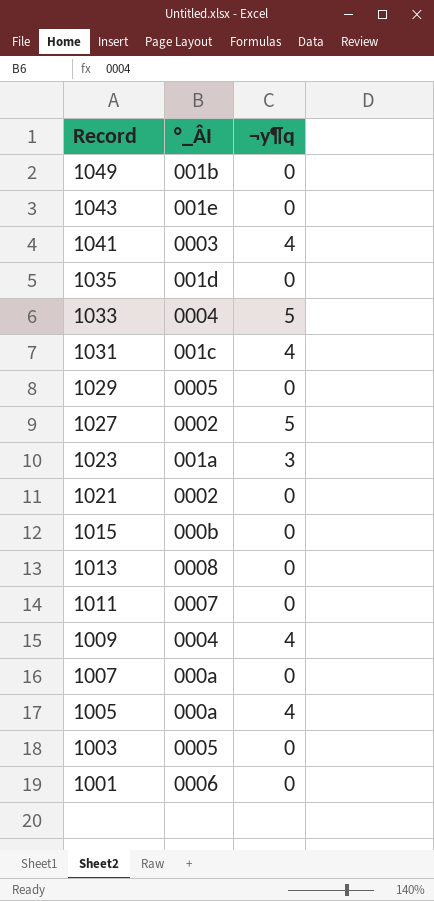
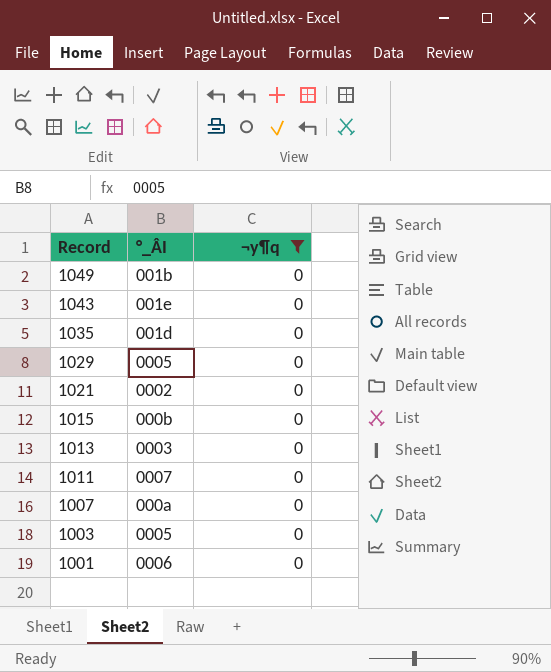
filter: none -> ¬y¶q = 0
1013 | °_ÂI: 0008 -> 0003

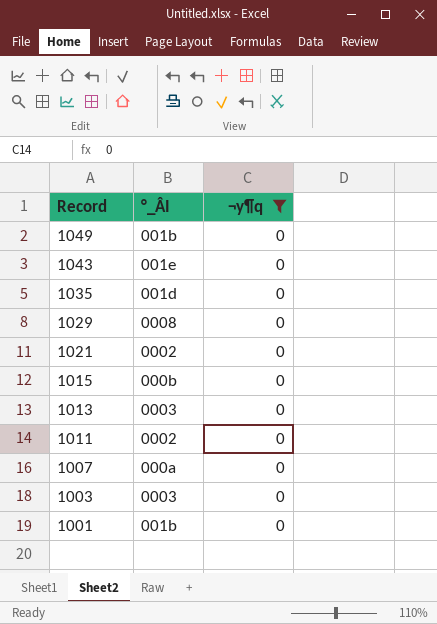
1029 | °_ÂI: 0005 -> 0008
1011 | °_ÂI: 0007 -> 0002
1003 | °_ÂI: 0005 -> 0003
1001 | °_ÂI: 0006 -> 001b

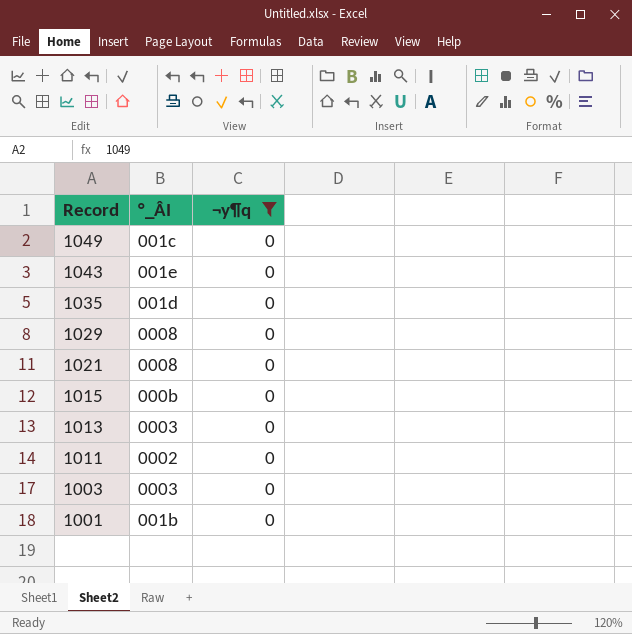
row 1007: 000a | 0 -> none
1049 | °_ÂI: 001b -> 001c
1021 | °_ÂI: 0002 -> 0008

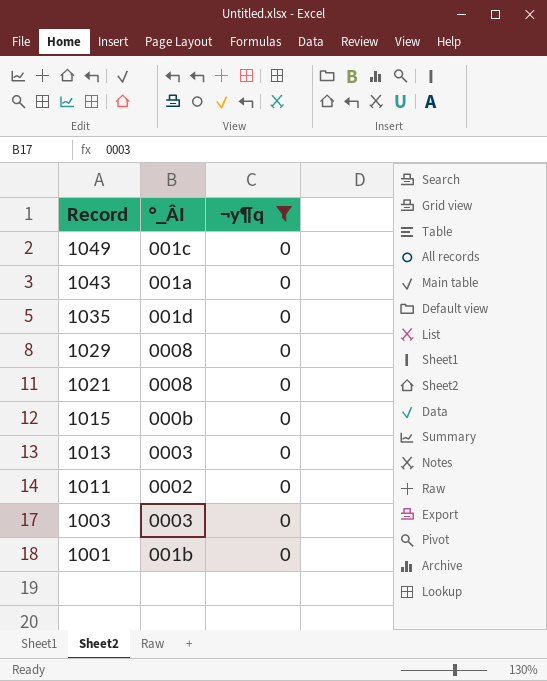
1043 | °_ÂI: 001e -> 001a

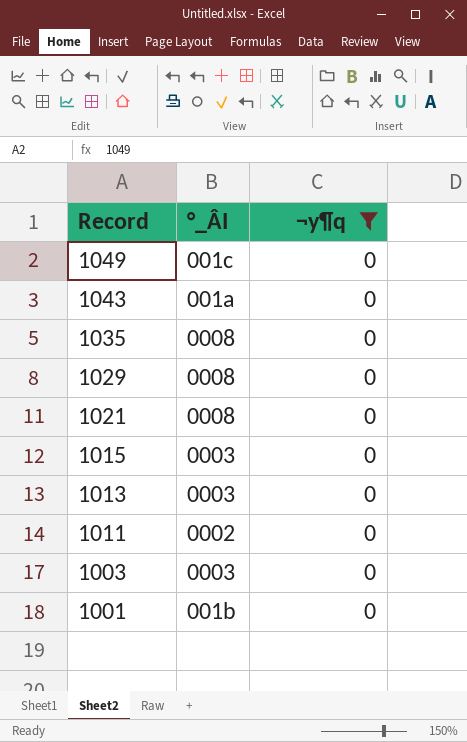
1035 | °_ÂI: 001d -> 0008
1015 | °_ÂI: 000b -> 0003

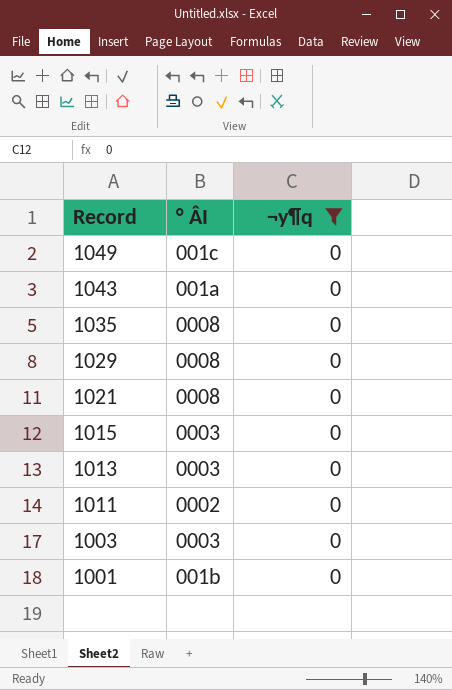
column name: °_ÂI -> ° ÂI

